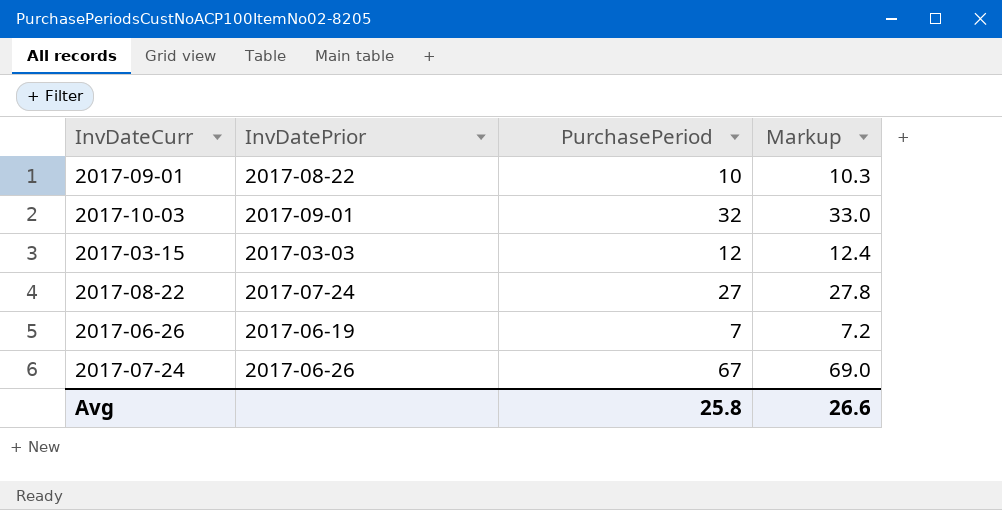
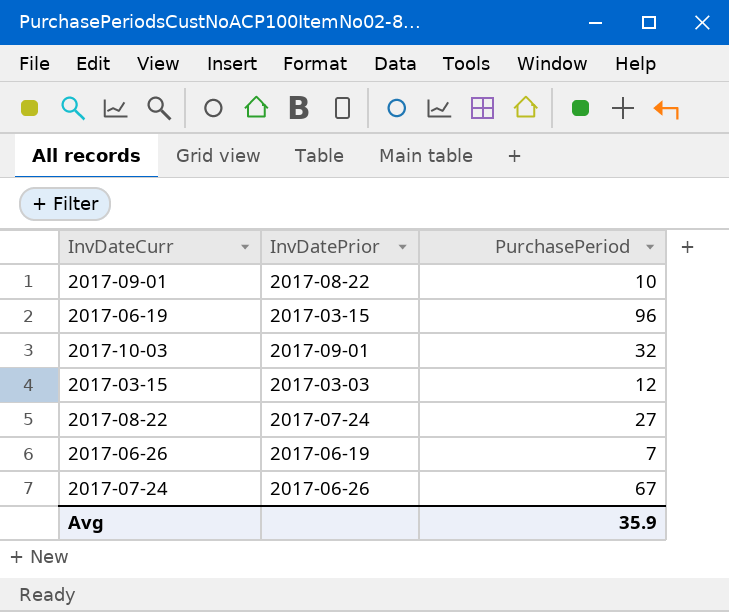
column Markup | formula: [PurchasePeriod] * 1.03 -> none
row 2017-06-19: none -> 2017-03-15 | 96
Avg | PurchasePeriod: 25.8 -> 35.9

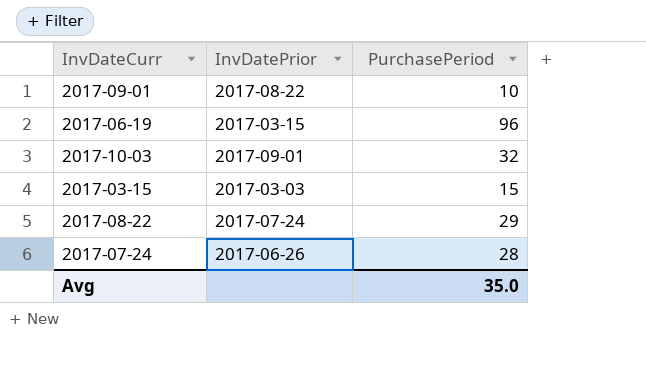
row 2017-06-26: 2017-06-19 | 7 -> none
2017-03-15 | PurchasePeriod: 12 -> 15
2017-08-22 | PurchasePeriod: 27 -> 29
2017-07-24 | PurchasePeriod: 67 -> 28
Avg | PurchasePeriod: 35.9 -> 35.0

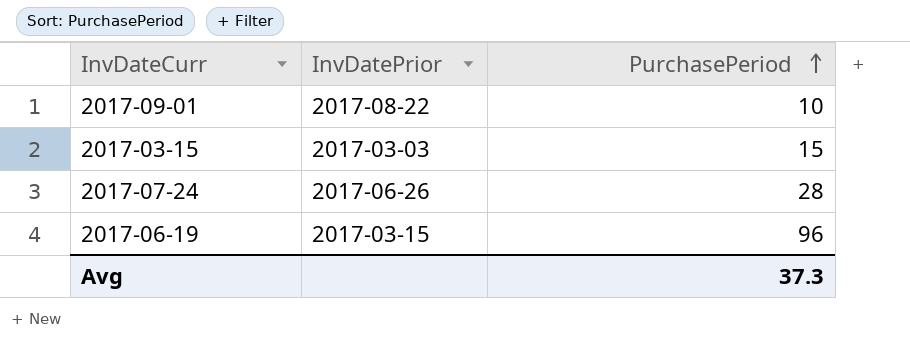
row order: none -> PurchasePeriod ascending
row 2017-10-03: 2017-09-01 | 32 -> none
row 2017-08-22: 2017-07-24 | 29 -> none
Avg | PurchasePeriod: 35.0 -> 37.3

